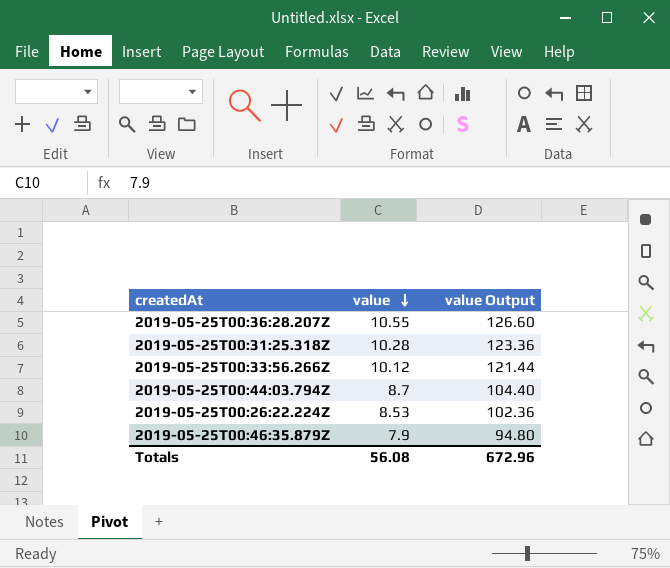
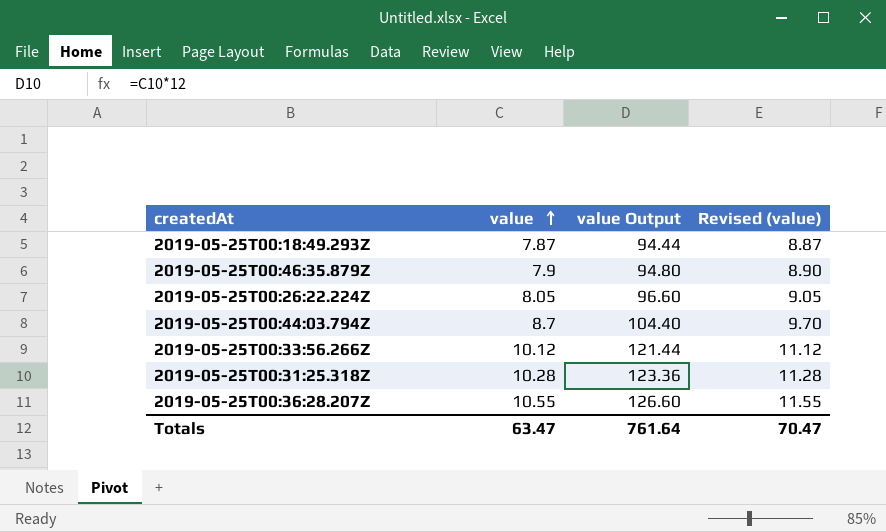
row order: value descending -> value ascending
column Revised (value) | formula: none -> [value] + 1
row 2019-05-25T00:18:49.293Z: none -> 7.87 | 94.44 | 8.87
2019-05-25T00:26:22.224Z | value: 8.53 -> 8.05
2019-05-25T00:26:22.224Z | value Output: 102.36 -> 96.60
Totals | value: 56.08 -> 63.47
Totals | value Output: 672.96 -> 761.64

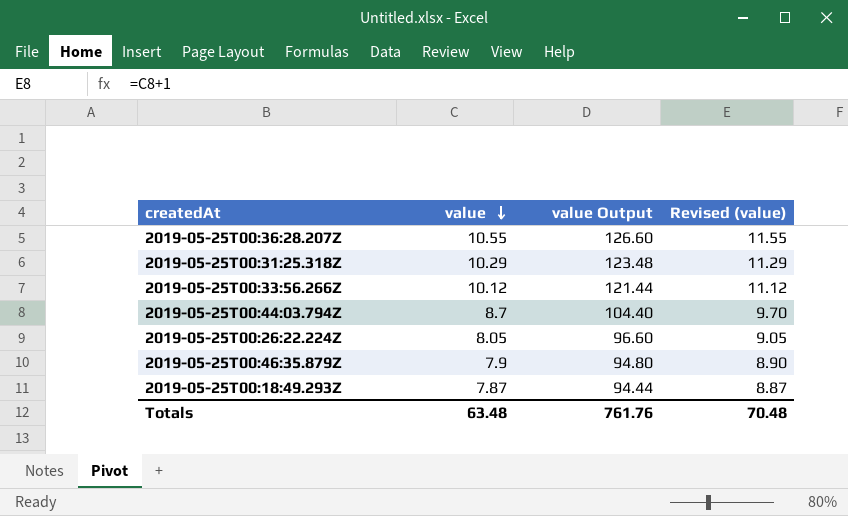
row order: value ascending -> value descending
2019-05-25T00:31:25.318Z | value: 10.28 -> 10.29
2019-05-25T00:31:25.318Z | value Output: 123.36 -> 123.48
2019-05-25T00:31:25.318Z | Revised (value): 11.28 -> 11.29
Totals | value: 63.47 -> 63.48
Totals | value Output: 761.64 -> 761.76
Totals | Revised (value): 70.47 -> 70.48

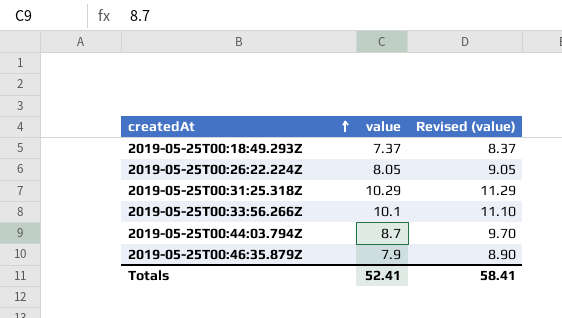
row order: value descending -> createdAt ascending
column value Output | formula: [value] * 12 -> none
row 2019-05-25T00:36:28.207Z: 10.55 | 126.60 | 11.55 -> none
2019-05-25T00:18:49.293Z | value: 7.87 -> 7.37
2019-05-25T00:18:49.293Z | Revised (value): 8.87 -> 8.37
2019-05-25T00:33:56.266Z | value: 10.12 -> 10.1
2019-05-25T00:33:56.266Z | Revised (value): 11.12 -> 11.10
Totals | value: 63.48 -> 52.41
Totals | Revised (value): 70.48 -> 58.41

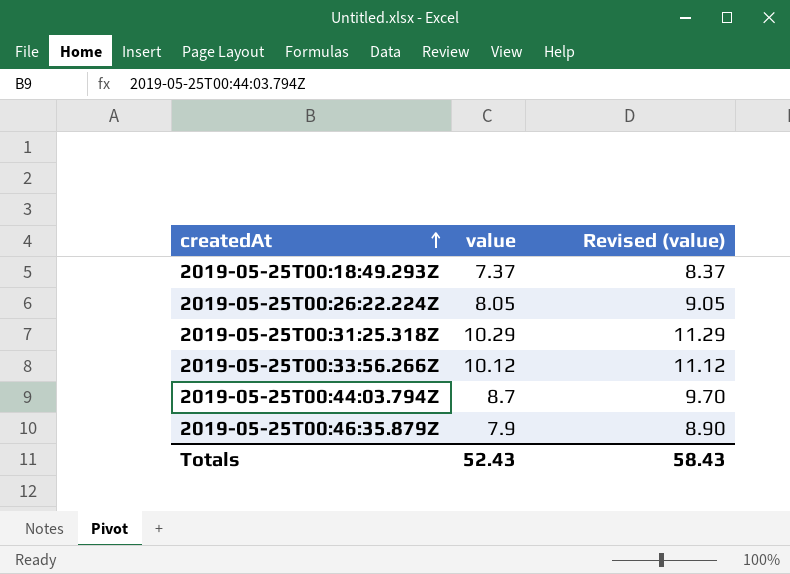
2019-05-25T00:33:56.266Z | value: 10.1 -> 10.12
2019-05-25T00:33:56.266Z | Revised (value): 11.10 -> 11.12
Totals | value: 52.41 -> 52.43
Totals | Revised (value): 58.41 -> 58.43

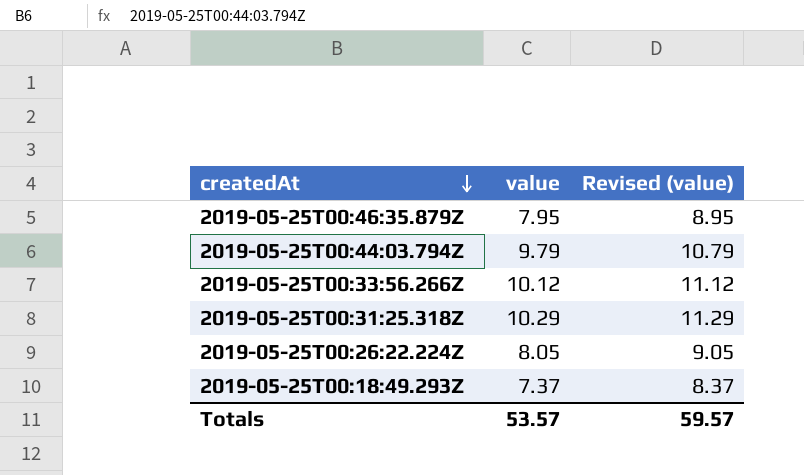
row order: createdAt ascending -> createdAt descending
2019-05-25T00:46:35.879Z | value: 7.9 -> 7.95
2019-05-25T00:46:35.879Z | Revised (value): 8.90 -> 8.95
2019-05-25T00:44:03.794Z | value: 8.7 -> 9.79
2019-05-25T00:44:03.794Z | Revised (value): 9.70 -> 10.79
Totals | value: 52.43 -> 53.57
Totals | Revised (value): 58.43 -> 59.57

